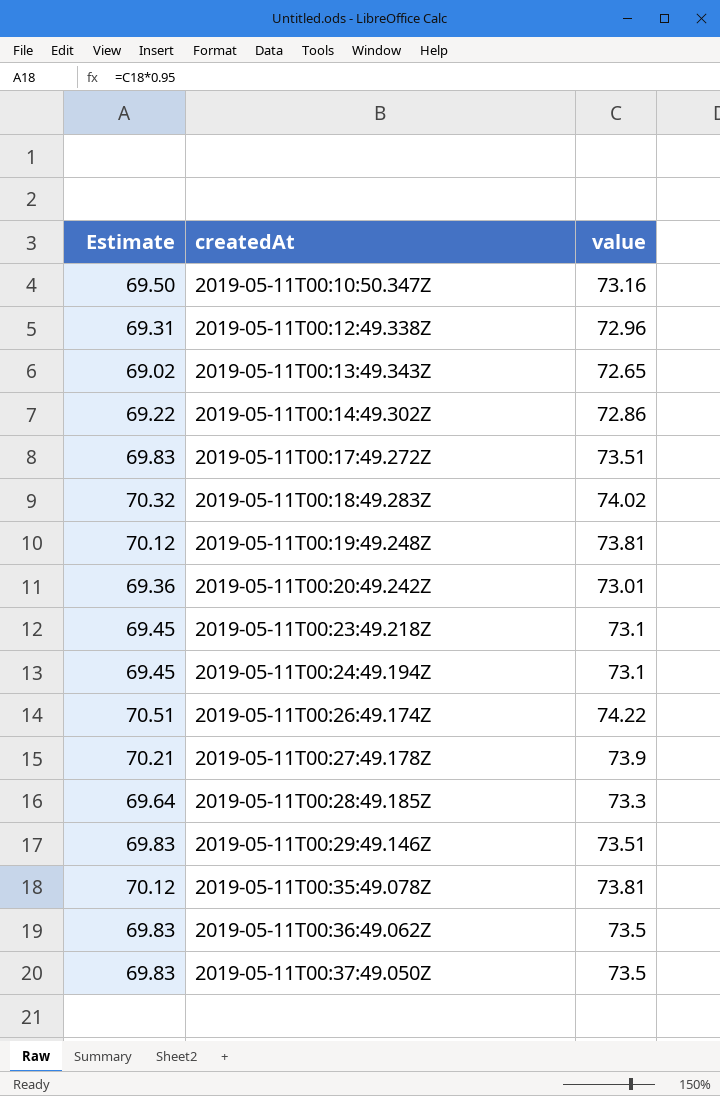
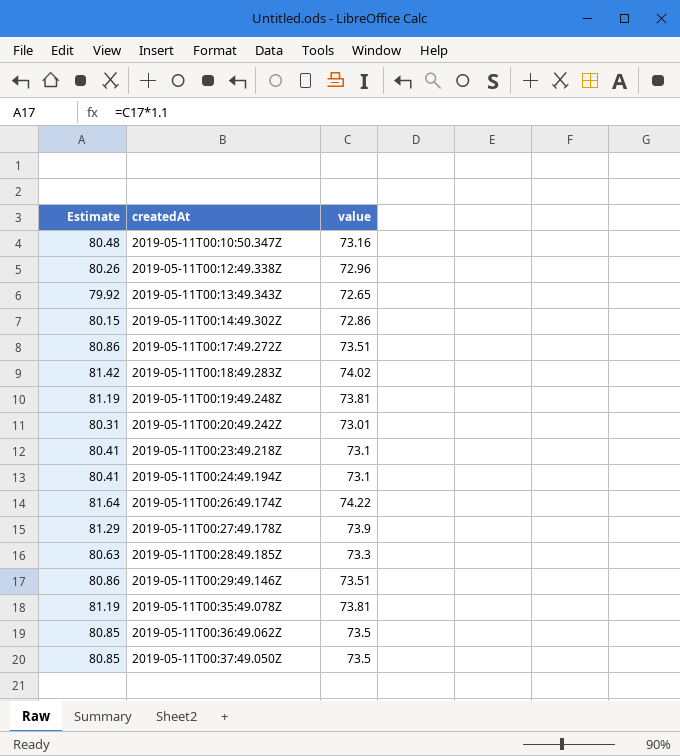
column Estimate | formula: [value] * 0.95 -> [value] * 1.1

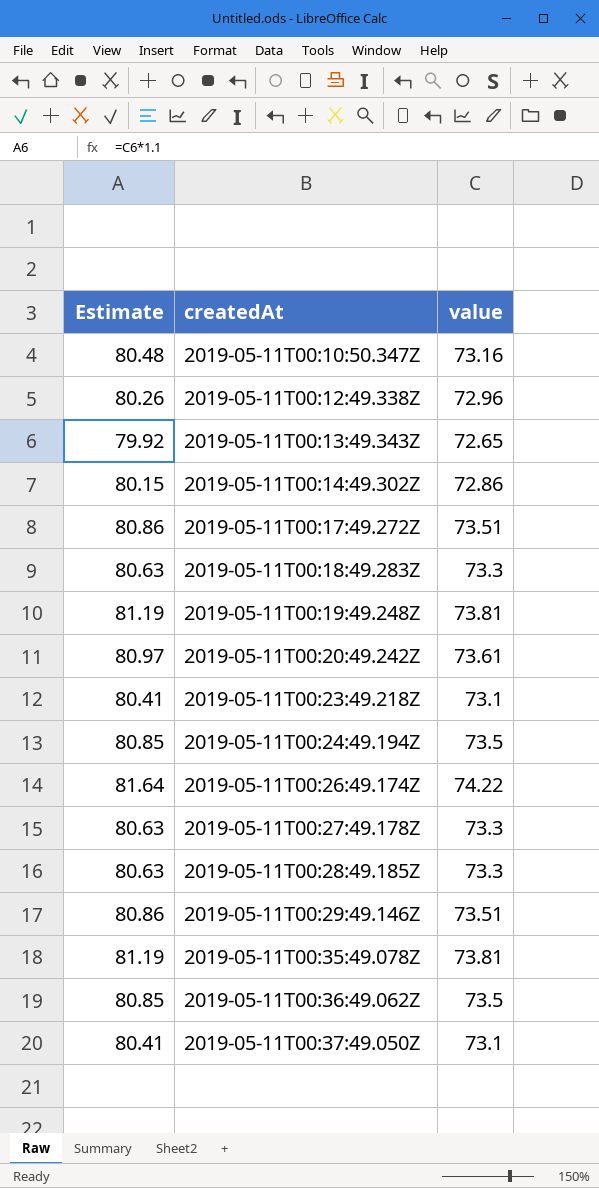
2019-05-11T00:18:49.283Z | Estimate: 81.42 -> 80.63
2019-05-11T00:18:49.283Z | value: 74.02 -> 73.3
2019-05-11T00:20:49.242Z | Estimate: 80.31 -> 80.97
2019-05-11T00:20:49.242Z | value: 73.01 -> 73.61
2019-05-11T00:24:49.194Z | Estimate: 80.41 -> 80.85
2019-05-11T00:24:49.194Z | value: 73.1 -> 73.5
2019-05-11T00:27:49.178Z | Estimate: 81.29 -> 80.63
2019-05-11T00:27:49.178Z | value: 73.9 -> 73.3
2019-05-11T00:37:49.050Z | Estimate: 80.85 -> 80.41
2019-05-11T00:37:49.050Z | value: 73.5 -> 73.1

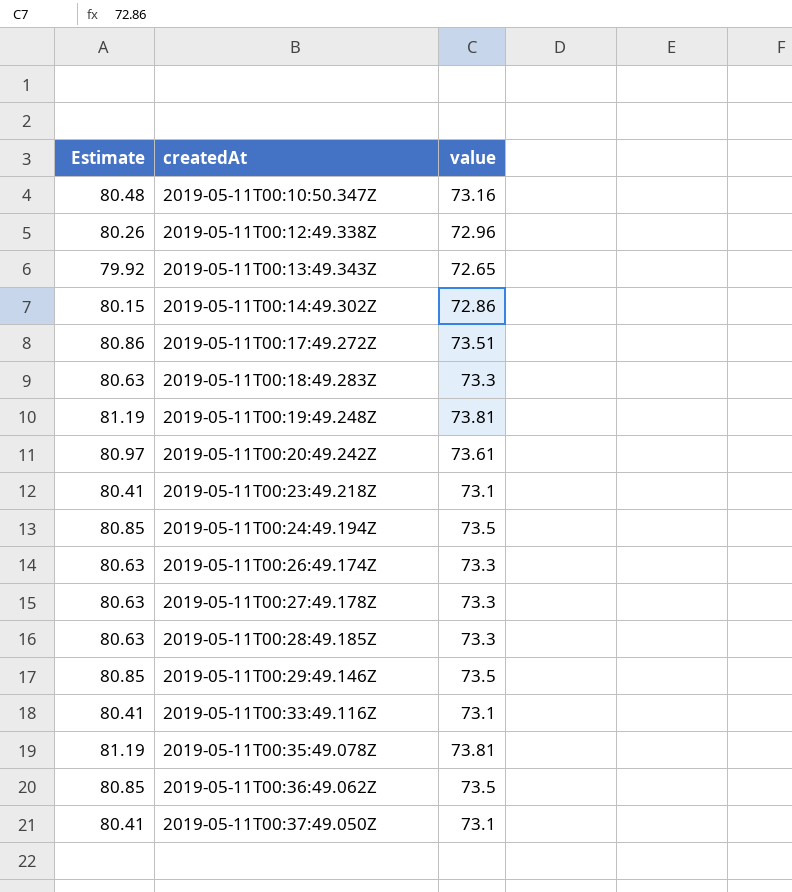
2019-05-11T00:26:49.174Z | Estimate: 81.64 -> 80.63
2019-05-11T00:26:49.174Z | value: 74.22 -> 73.3
2019-05-11T00:29:49.146Z | Estimate: 80.86 -> 80.85
2019-05-11T00:29:49.146Z | value: 73.51 -> 73.5
row 2019-05-11T00:33:49.116Z: none -> 80.41 | 73.1

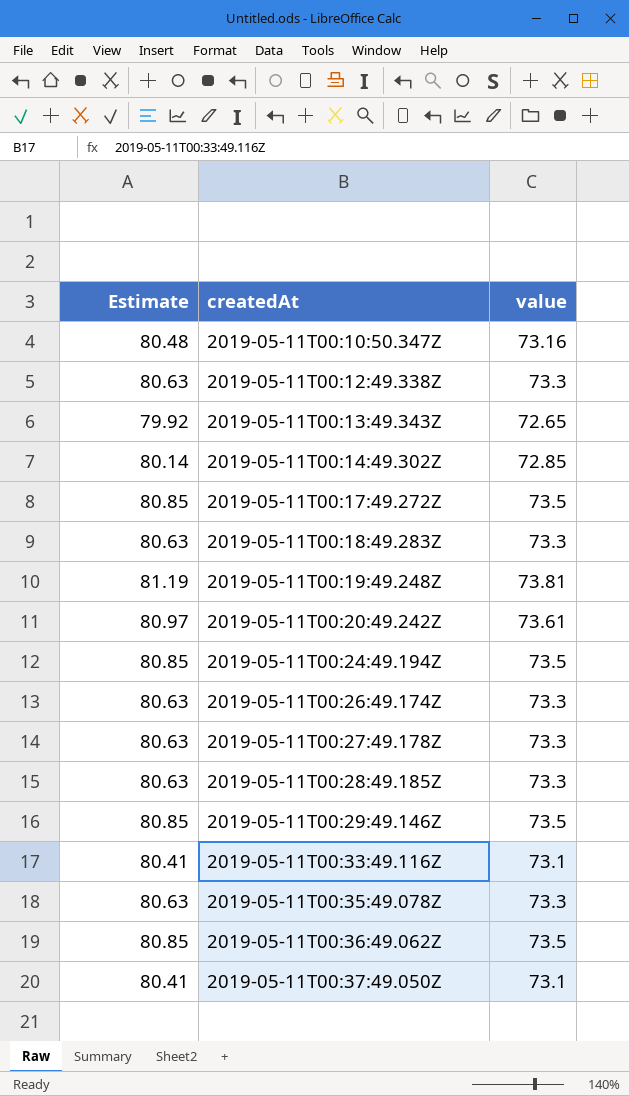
row 2019-05-11T00:23:49.218Z: 80.41 | 73.1 -> none
2019-05-11T00:12:49.338Z | Estimate: 80.26 -> 80.63
2019-05-11T00:12:49.338Z | value: 72.96 -> 73.3
2019-05-11T00:14:49.302Z | Estimate: 80.15 -> 80.14
2019-05-11T00:14:49.302Z | value: 72.86 -> 72.85
2019-05-11T00:17:49.272Z | Estimate: 80.86 -> 80.85
2019-05-11T00:17:49.272Z | value: 73.51 -> 73.5
2019-05-11T00:35:49.078Z | Estimate: 81.19 -> 80.63
2019-05-11T00:35:49.078Z | value: 73.81 -> 73.3

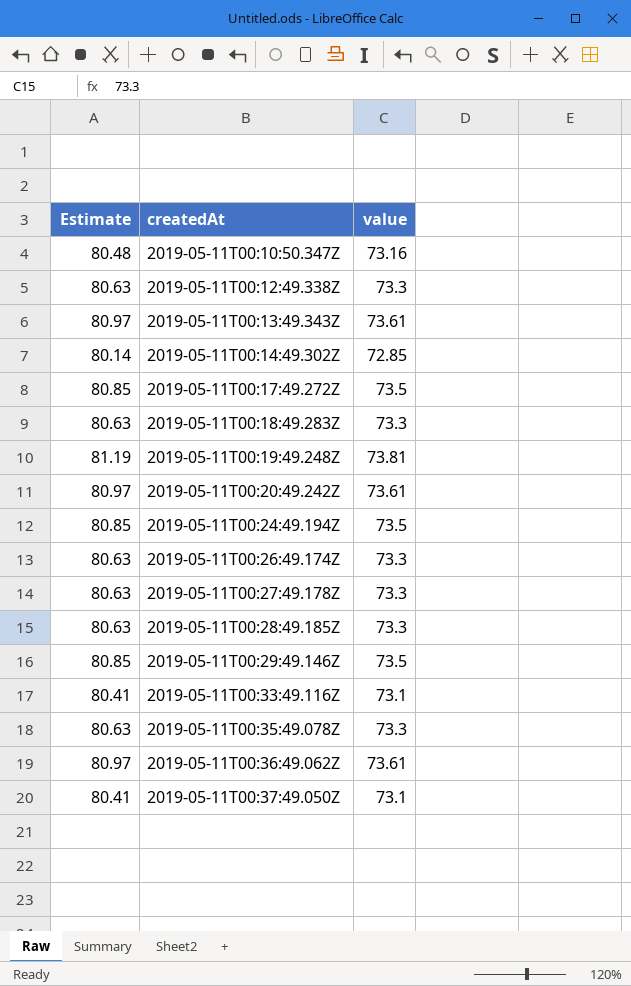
2019-05-11T00:13:49.343Z | Estimate: 79.92 -> 80.97
2019-05-11T00:13:49.343Z | value: 72.65 -> 73.61
2019-05-11T00:36:49.062Z | Estimate: 80.85 -> 80.97
2019-05-11T00:36:49.062Z | value: 73.5 -> 73.61

